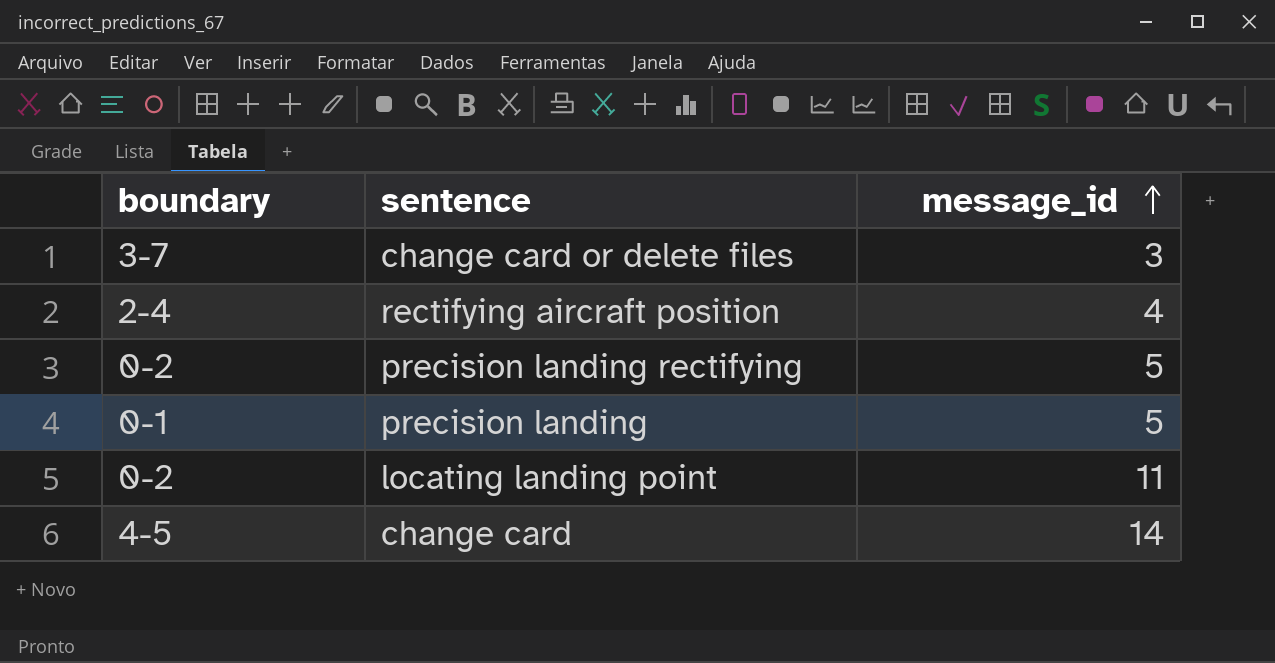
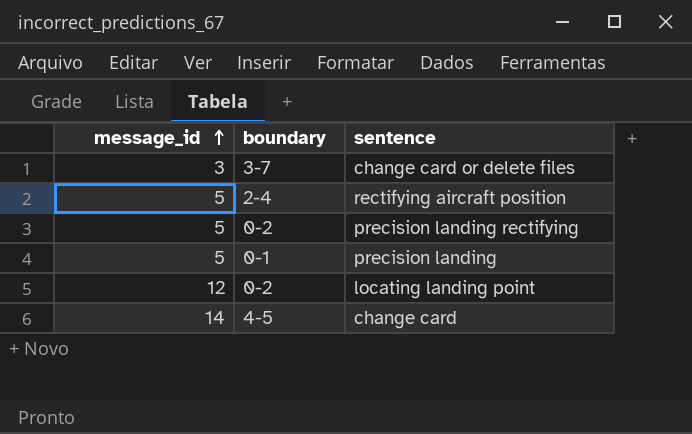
column message_id | position: 3 -> 1
rectifying aircraft position | message_id: 4 -> 5
locating landing point | message_id: 11 -> 12

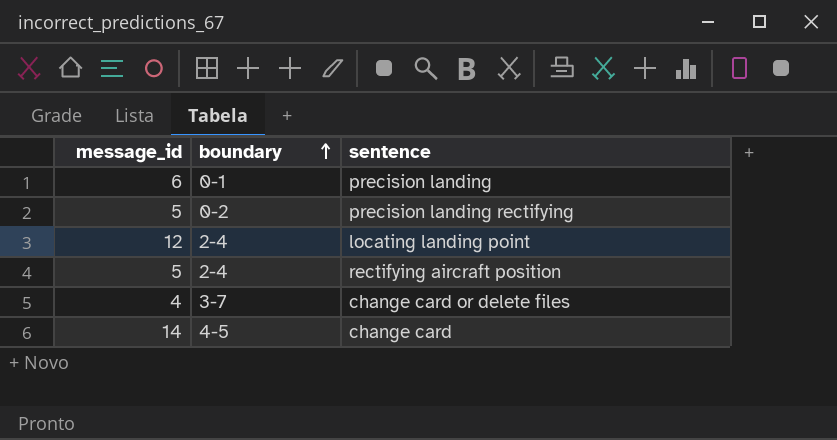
row order: message_id ascending -> boundary ascending
precision landing | message_id: 5 -> 6
locating landing point | boundary: 0-2 -> 2-4
change card or delete files | message_id: 3 -> 4

